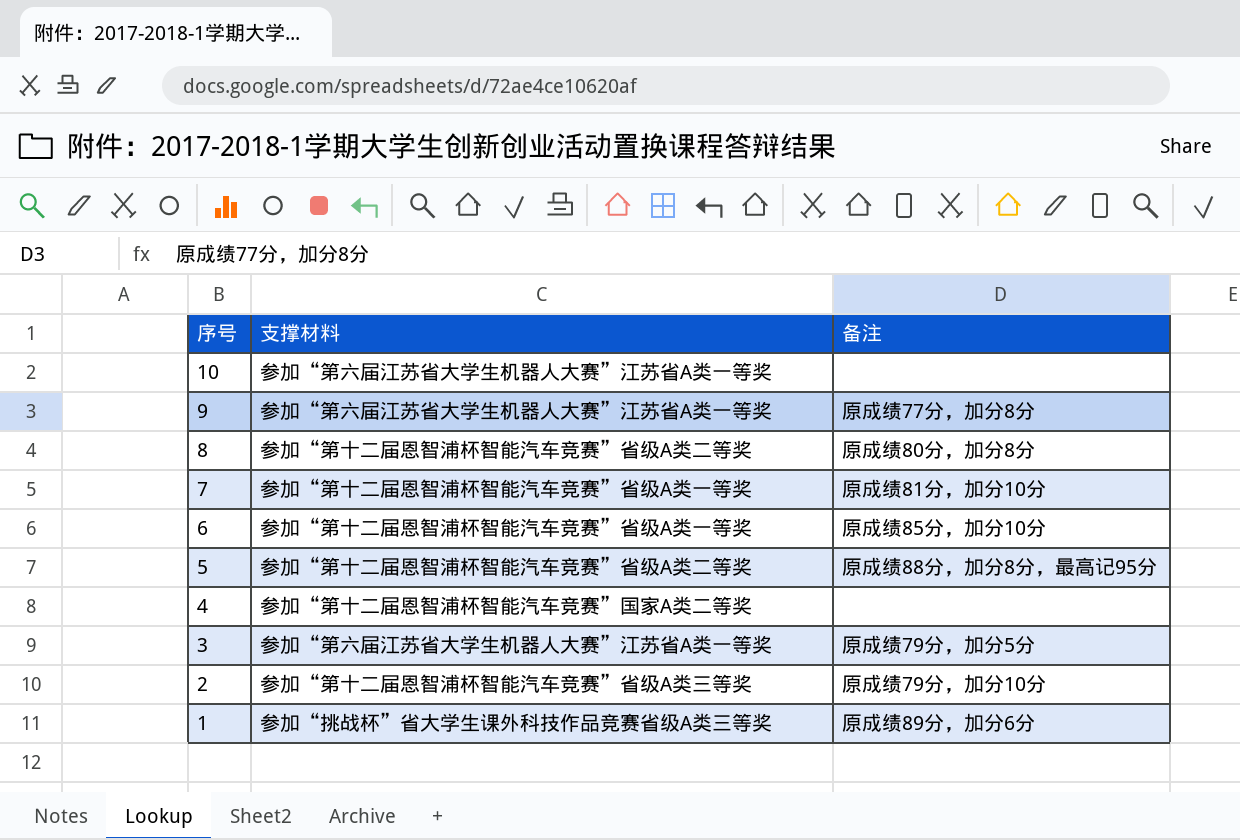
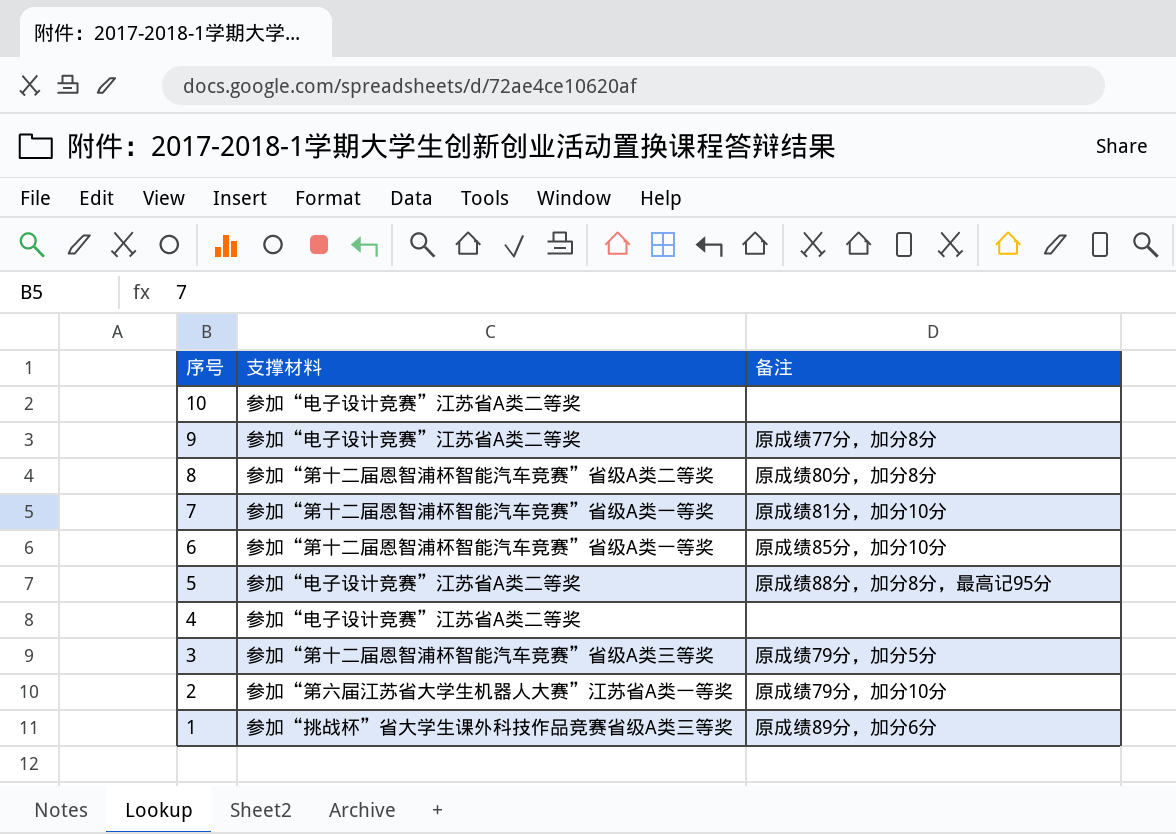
10 | 支撑材料: 参加“第六届江苏省大学生机器人大赛”江苏省A类一等奖 -> 参加“电子设计竞赛”江苏省A类二等奖
9 | 支撑材料: 参加“第六届江苏省大学生机器人大赛”江苏省A类一等奖 -> 参加“电子设计竞赛”江苏省A类二等奖
5 | 支撑材料: 参加“第十二届恩智浦杯智能汽车竞赛”省级A类二等奖 -> 参加“电子设计竞赛”江苏省A类二等奖
4 | 支撑材料: 参加“第十二届恩智浦杯智能汽车竞赛”国家A类二等奖 -> 参加“电子设计竞赛”江苏省A类二等奖
3 | 支撑材料: 参加“第六届江苏省大学生机器人大赛”江苏省A类一等奖 -> 参加“第十二届恩智浦杯智能汽车竞赛”省级A类三等奖
2 | 支撑材料: 参加“第十二届恩智浦杯智能汽车竞赛”省级A类三等奖 -> 参加“第六届江苏省大学生机器人大赛”江苏省A类一等奖

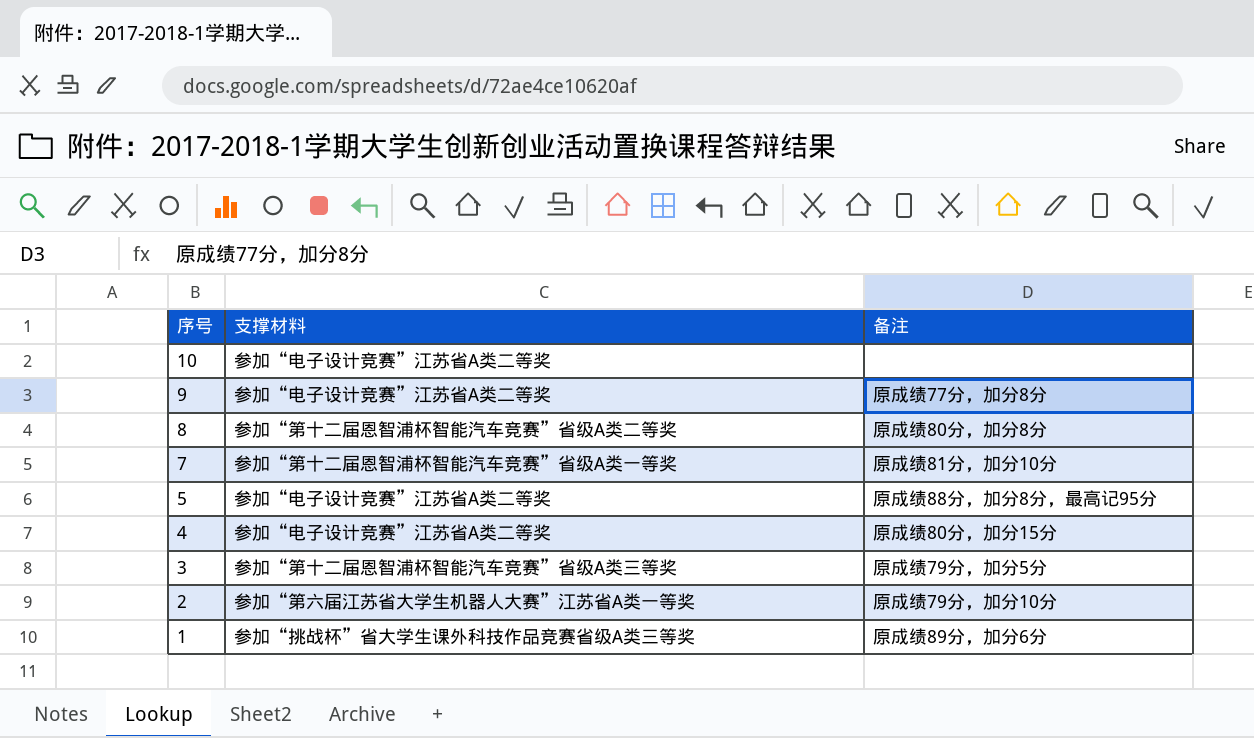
row 6: 参加“第十二届恩智浦杯智能汽车竞赛”省级A类一等奖 | 原成绩85分，加分10分 -> none
4 | 备注: none -> 原成绩80分，加分15分

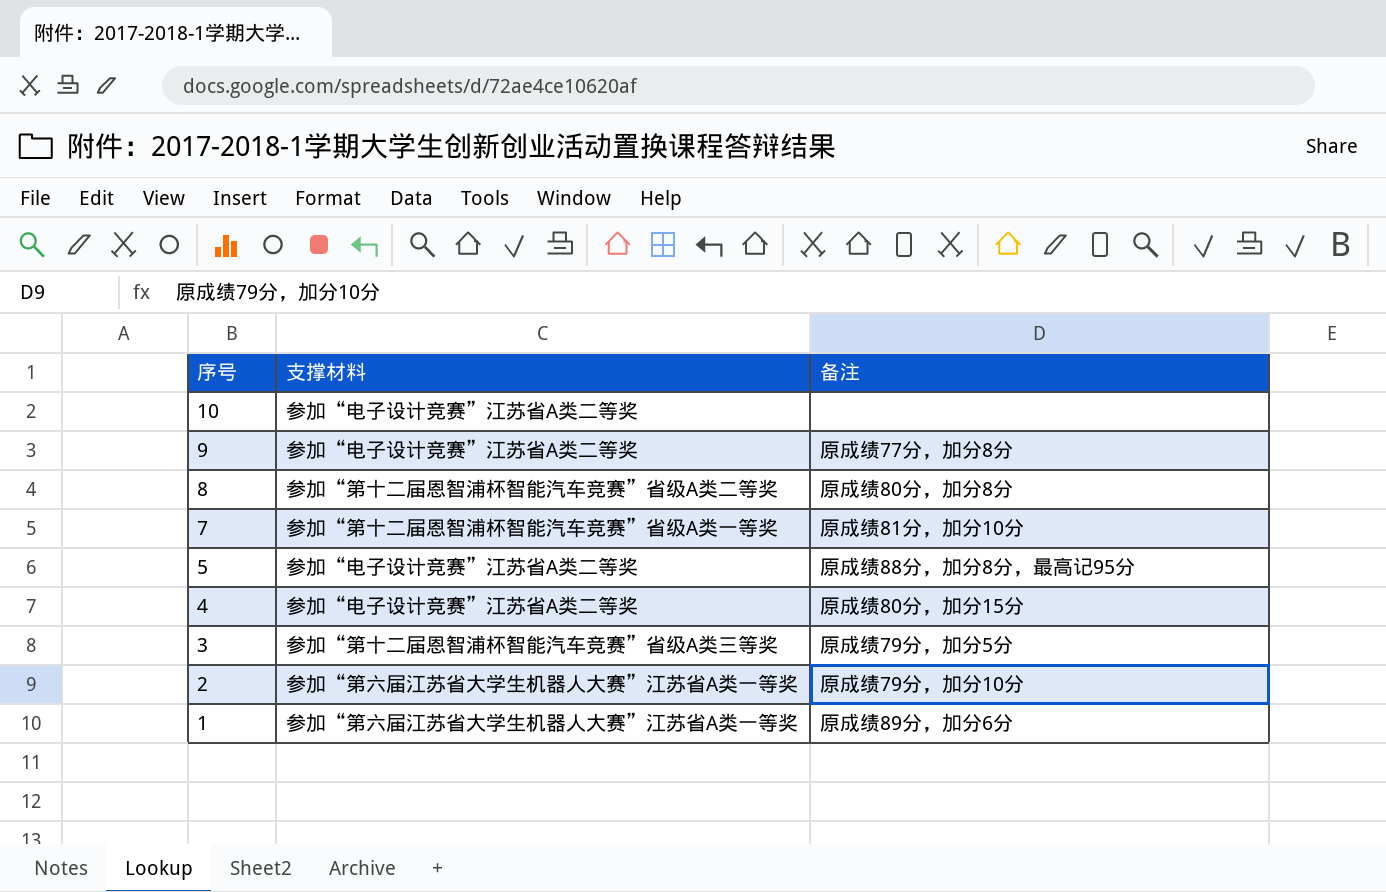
1 | 支撑材料: 参加“挑战杯”省大学生课外科技作品竞赛省级A类三等奖 -> 参加“第六届江苏省大学生机器人大赛”江苏省A类一等奖

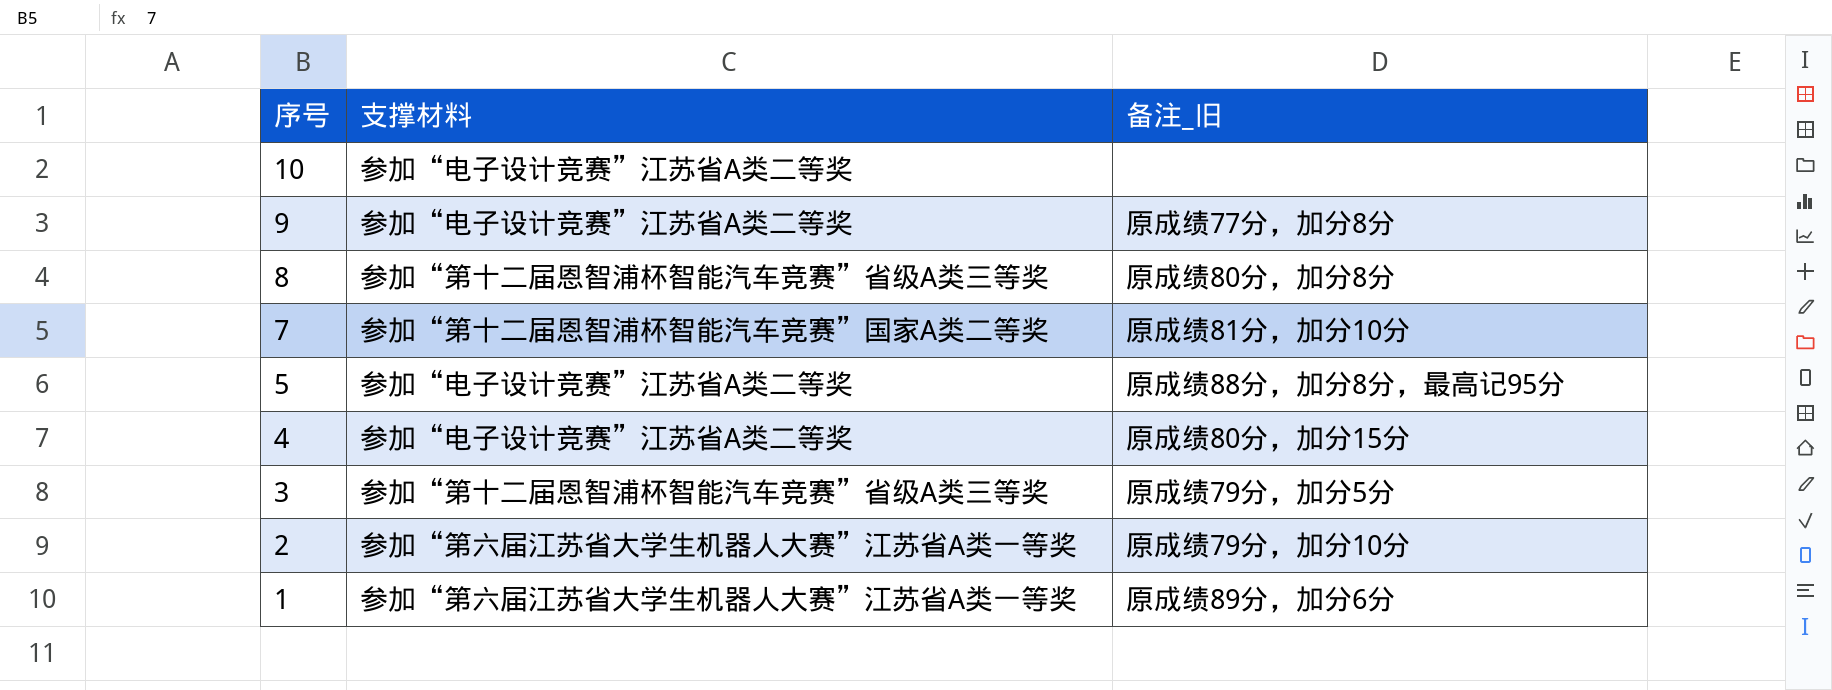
column name: 备注 -> 备注_旧
8 | 支撑材料: 参加“第十二届恩智浦杯智能汽车竞赛”省级A类二等奖 -> 参加“第十二届恩智浦杯智能汽车竞赛”省级A类三等奖
7 | 支撑材料: 参加“第十二届恩智浦杯智能汽车竞赛”省级A类一等奖 -> 参加“第十二届恩智浦杯智能汽车竞赛”国家A类二等奖

